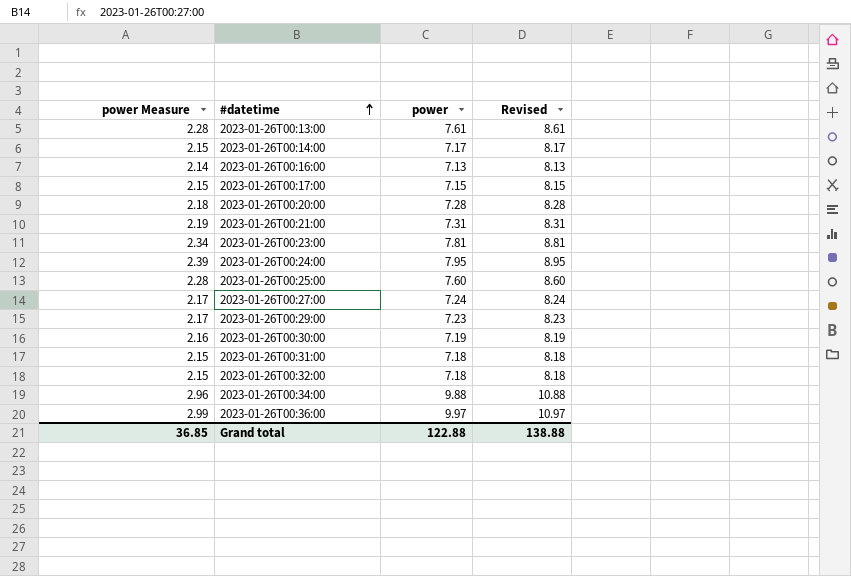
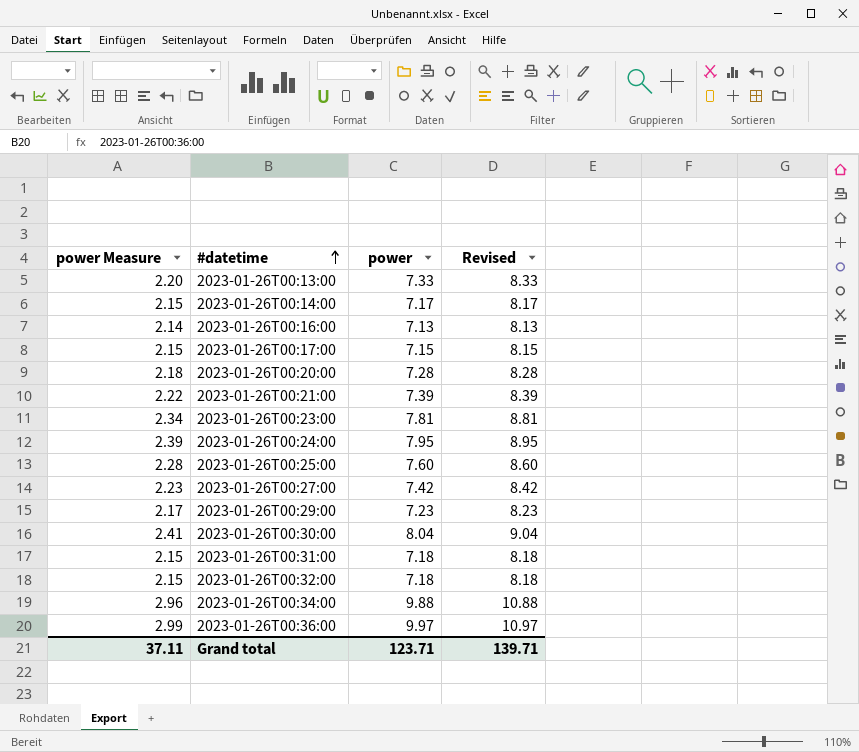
2023-01-26T00:13:00 | power Measure: 2.28 -> 2.20
2023-01-26T00:13:00 | power: 7.61 -> 7.33
2023-01-26T00:13:00 | Revised: 8.61 -> 8.33
2023-01-26T00:21:00 | power Measure: 2.19 -> 2.22
2023-01-26T00:21:00 | power: 7.31 -> 7.39
2023-01-26T00:21:00 | Revised: 8.31 -> 8.39
2023-01-26T00:27:00 | power Measure: 2.17 -> 2.23
2023-01-26T00:27:00 | power: 7.24 -> 7.42
2023-01-26T00:27:00 | Revised: 8.24 -> 8.42
2023-01-26T00:30:00 | power Measure: 2.16 -> 2.41
2023-01-26T00:30:00 | power: 7.19 -> 8.04
2023-01-26T00:30:00 | Revised: 8.19 -> 9.04
Grand total | power Measure: 36.85 -> 37.11
Grand total | power: 122.88 -> 123.71
Grand total | Revised: 138.88 -> 139.71

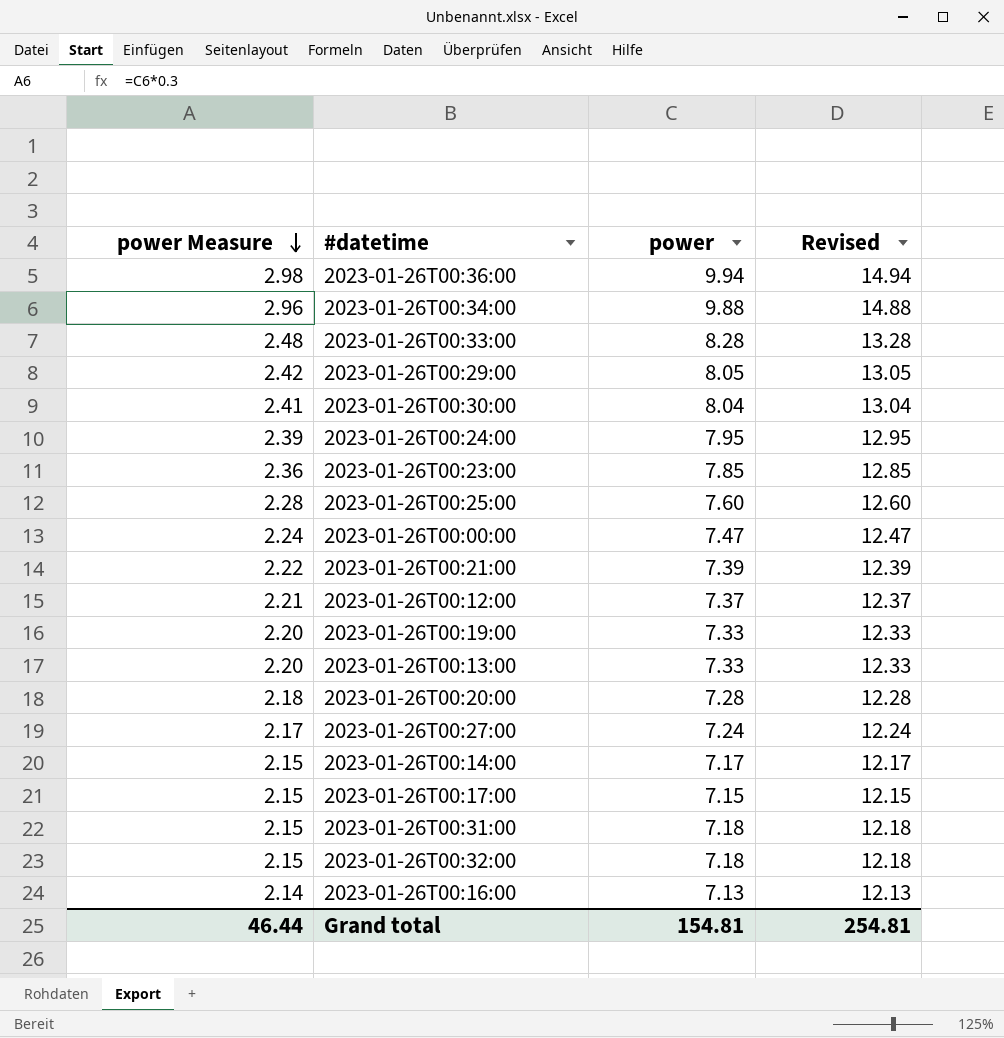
row order: #datetime ascending -> power Measure descending
column Revised | formula: [power] + 1 -> [power] + 5
2023-01-26T00:36:00 | power Measure: 2.99 -> 2.98
2023-01-26T00:36:00 | power: 9.97 -> 9.94
row 2023-01-26T00:33:00: none -> 2.48 | 8.28 | 13.28
2023-01-26T00:29:00 | power Measure: 2.17 -> 2.42
2023-01-26T00:29:00 | power: 7.23 -> 8.05
2023-01-26T00:23:00 | power Measure: 2.34 -> 2.36
2023-01-26T00:23:00 | power: 7.81 -> 7.85
row 2023-01-26T00:00:00: none -> 2.24 | 7.47 | 12.47
row 2023-01-26T00:12:00: none -> 2.21 | 7.37 | 12.37
row 2023-01-26T00:19:00: none -> 2.20 | 7.33 | 12.33
2023-01-26T00:27:00 | power Measure: 2.23 -> 2.17
2023-01-26T00:27:00 | power: 7.42 -> 7.24
Grand total | power Measure: 37.11 -> 46.44
Grand total | power: 123.71 -> 154.81
Grand total | Revised: 139.71 -> 254.81

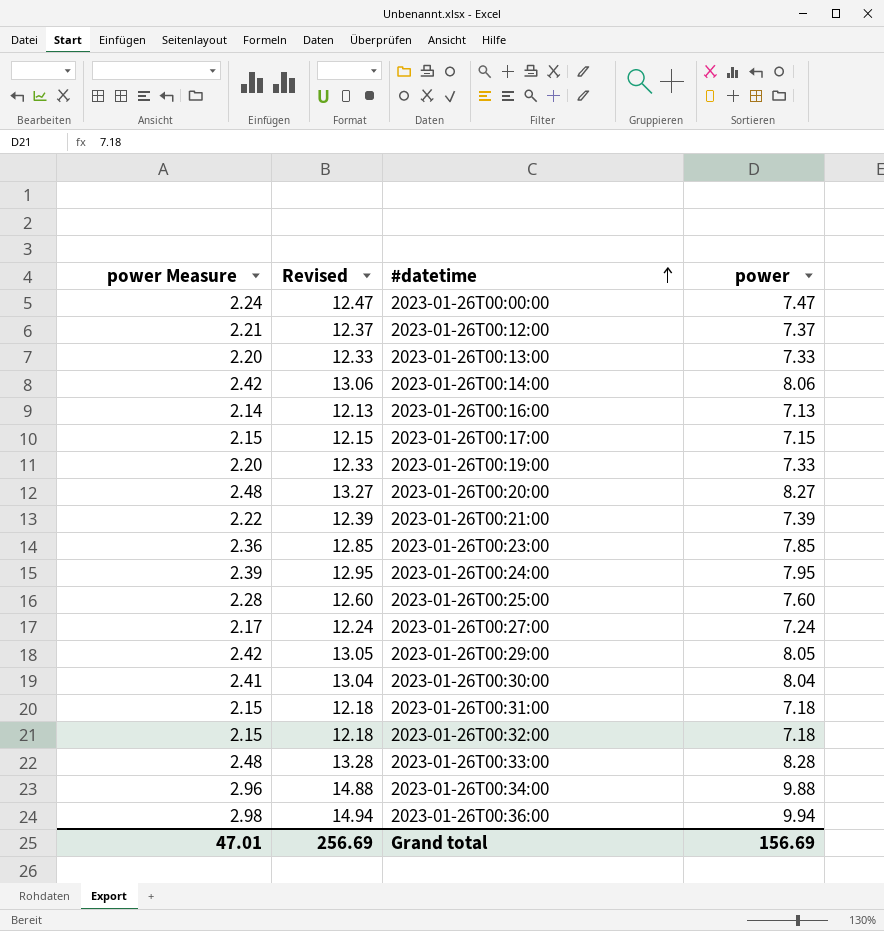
row order: power Measure descending -> #datetime ascending
column Revised | position: 4 -> 2
2023-01-26T00:14:00 | power Measure: 2.15 -> 2.42
2023-01-26T00:14:00 | Revised: 12.17 -> 13.06
2023-01-26T00:14:00 | power: 7.17 -> 8.06
2023-01-26T00:20:00 | power Measure: 2.18 -> 2.48
2023-01-26T00:20:00 | Revised: 12.28 -> 13.27
2023-01-26T00:20:00 | power: 7.28 -> 8.27
Grand total | power Measure: 46.44 -> 47.01
Grand total | Revised: 254.81 -> 256.69
Grand total | power: 154.81 -> 156.69

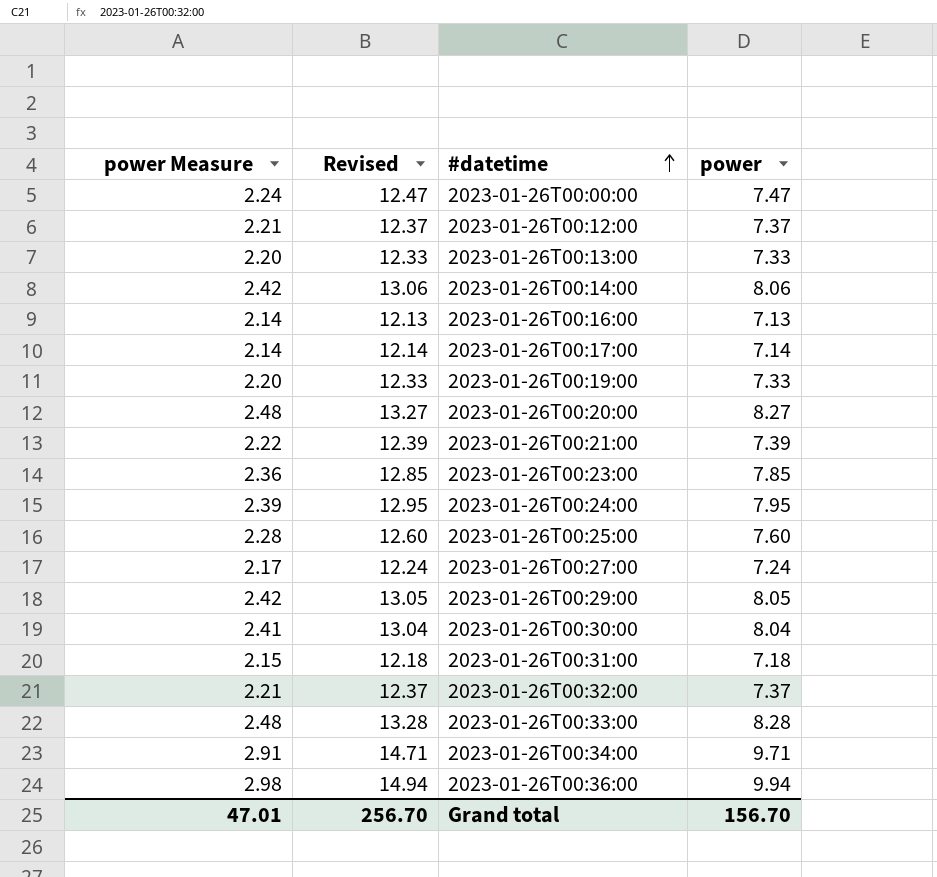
2023-01-26T00:17:00 | power Measure: 2.15 -> 2.14
2023-01-26T00:17:00 | Revised: 12.15 -> 12.14
2023-01-26T00:17:00 | power: 7.15 -> 7.14
2023-01-26T00:32:00 | power Measure: 2.15 -> 2.21
2023-01-26T00:32:00 | Revised: 12.18 -> 12.37
2023-01-26T00:32:00 | power: 7.18 -> 7.37
2023-01-26T00:34:00 | power Measure: 2.96 -> 2.91
2023-01-26T00:34:00 | Revised: 14.88 -> 14.71
2023-01-26T00:34:00 | power: 9.88 -> 9.71
Grand total | Revised: 256.69 -> 256.70
Grand total | power: 156.69 -> 156.70

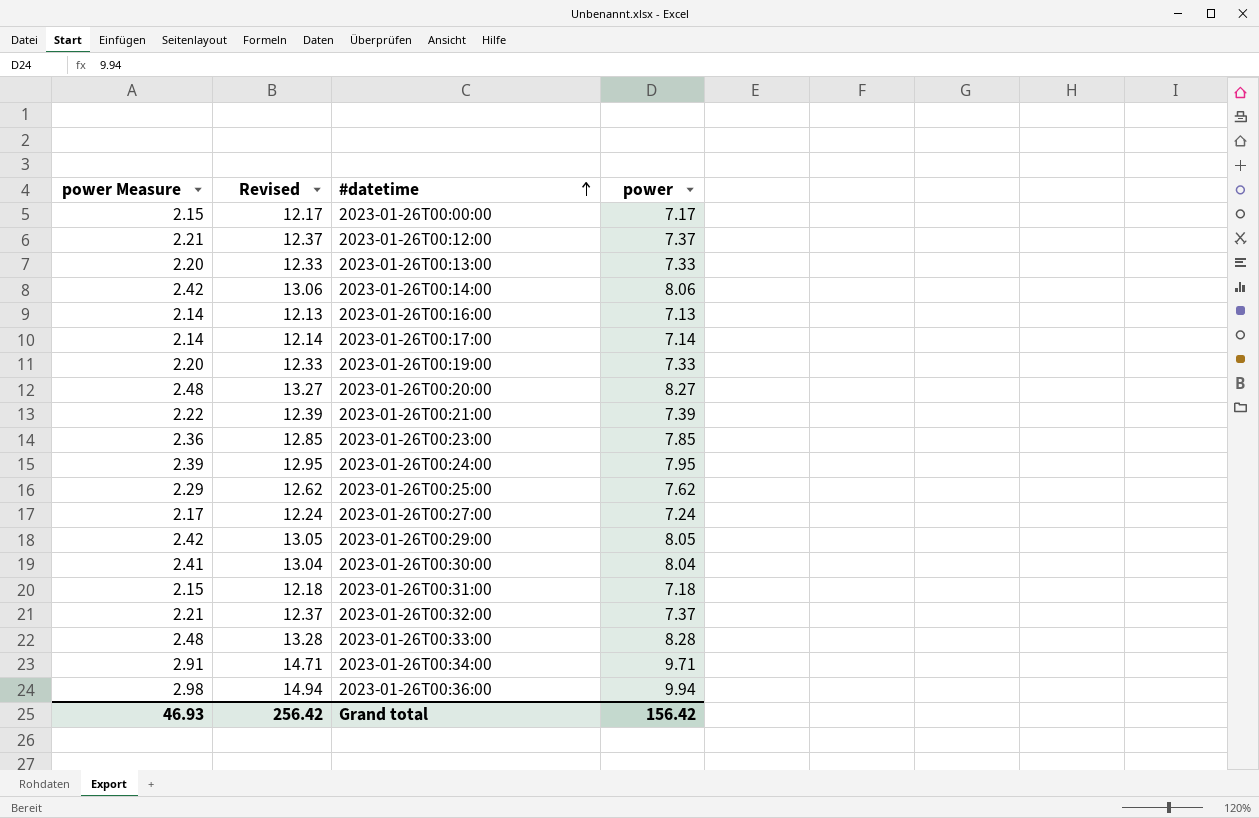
2023-01-26T00:00:00 | power Measure: 2.24 -> 2.15
2023-01-26T00:00:00 | Revised: 12.47 -> 12.17
2023-01-26T00:00:00 | power: 7.47 -> 7.17
2023-01-26T00:25:00 | power Measure: 2.28 -> 2.29
2023-01-26T00:25:00 | Revised: 12.60 -> 12.62
2023-01-26T00:25:00 | power: 7.60 -> 7.62
Grand total | power Measure: 47.01 -> 46.93
Grand total | Revised: 256.70 -> 256.42
Grand total | power: 156.70 -> 156.42

